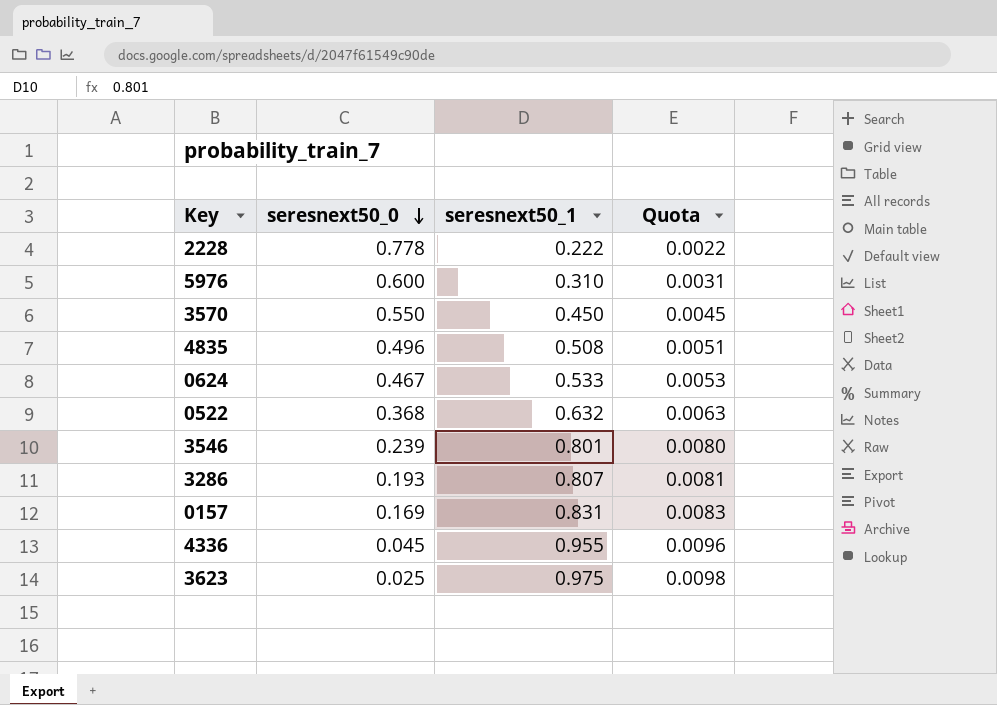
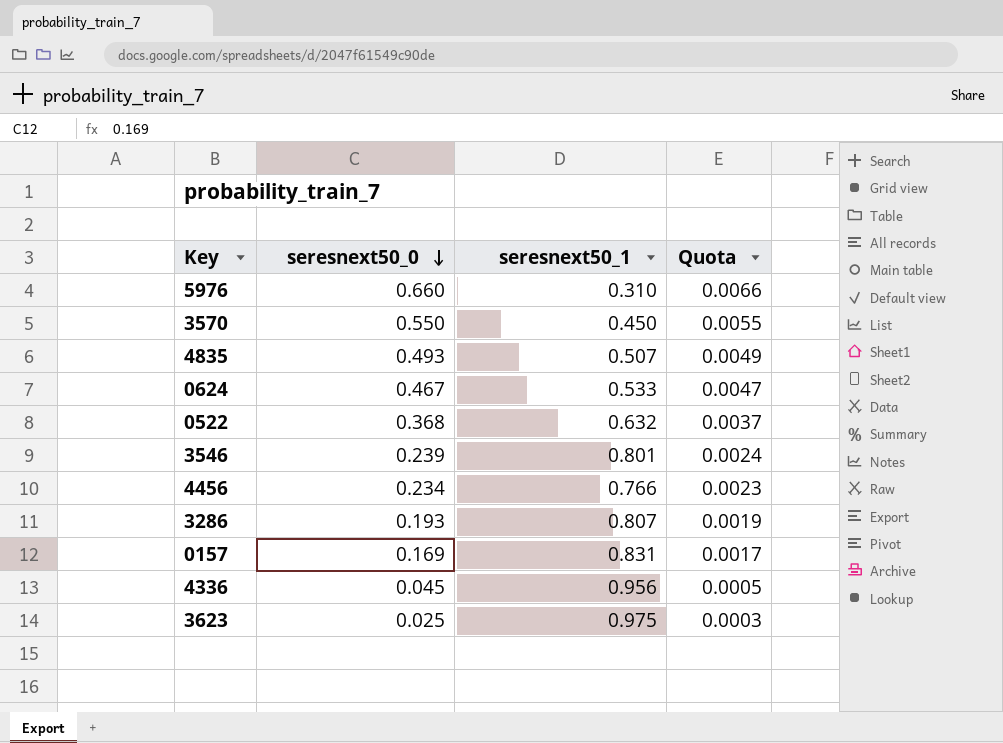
column Quota | formula: [seresnext50_1] * 0.01 -> [seresnext50_0] * 0.01
row 2228: 0.778 | 0.222 | 0.0022 -> none
5976 | seresnext50_0: 0.600 -> 0.660
4835 | seresnext50_0: 0.496 -> 0.493
4835 | seresnext50_1: 0.508 -> 0.507
row 4456: none -> 0.234 | 0.766 | 0.0023
4336 | seresnext50_1: 0.955 -> 0.956

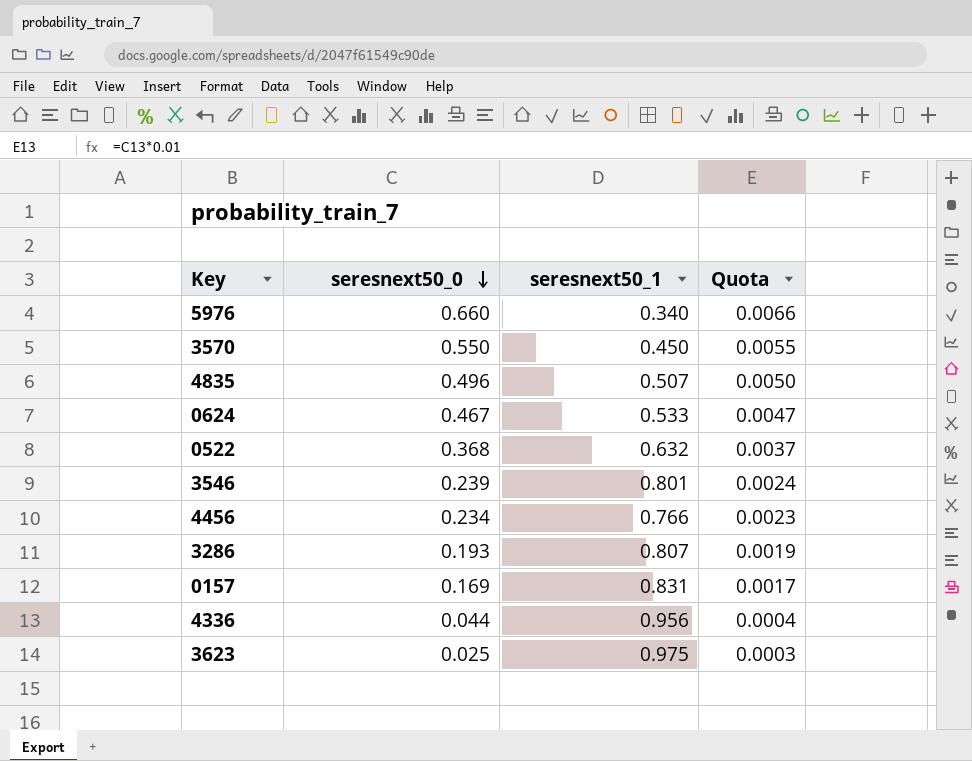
5976 | seresnext50_1: 0.310 -> 0.340
4835 | seresnext50_0: 0.493 -> 0.496
4835 | Quota: 0.0049 -> 0.0050
4336 | seresnext50_0: 0.045 -> 0.044
4336 | Quota: 0.0005 -> 0.0004

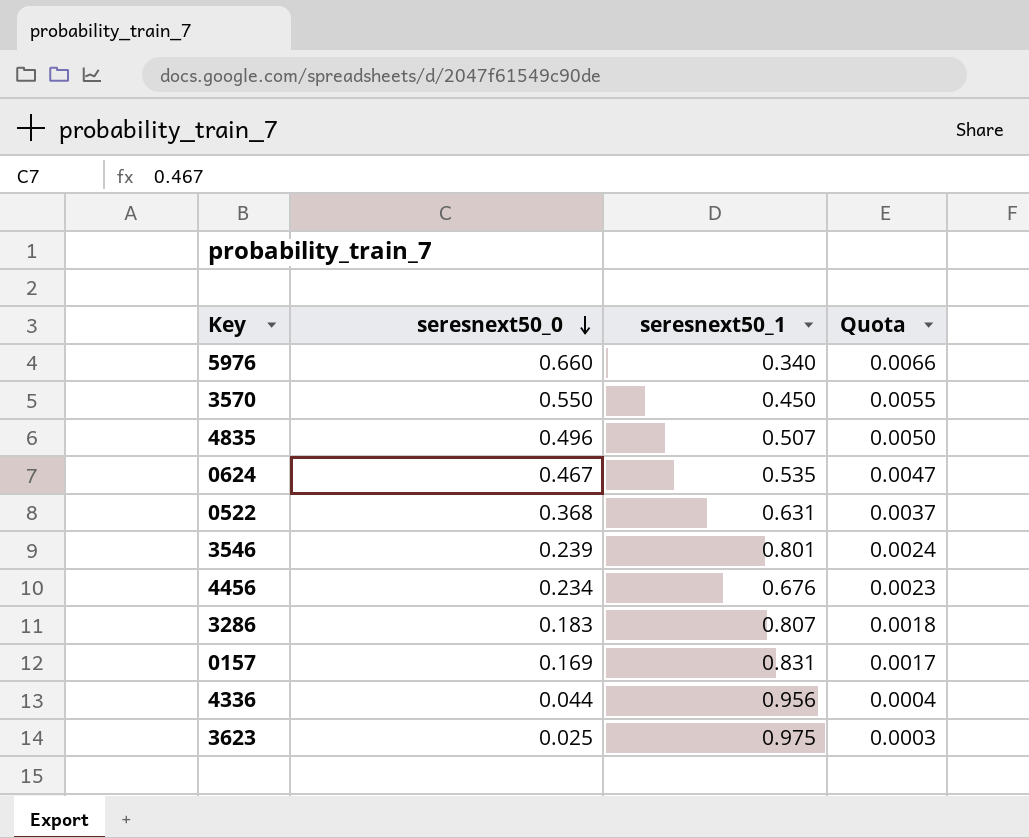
0624 | seresnext50_1: 0.533 -> 0.535
0522 | seresnext50_1: 0.632 -> 0.631
4456 | seresnext50_1: 0.766 -> 0.676
3286 | seresnext50_0: 0.193 -> 0.183
3286 | Quota: 0.0019 -> 0.0018

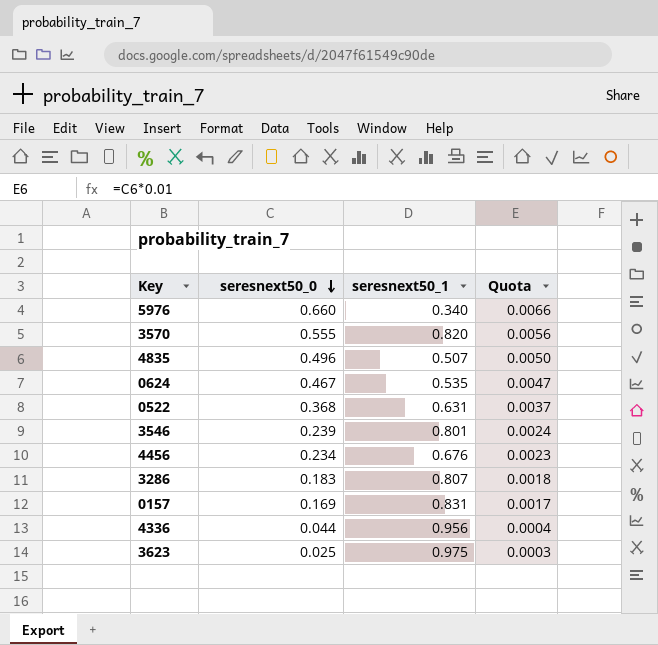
3570 | seresnext50_0: 0.550 -> 0.555
3570 | seresnext50_1: 0.450 -> 0.820
3570 | Quota: 0.0055 -> 0.0056

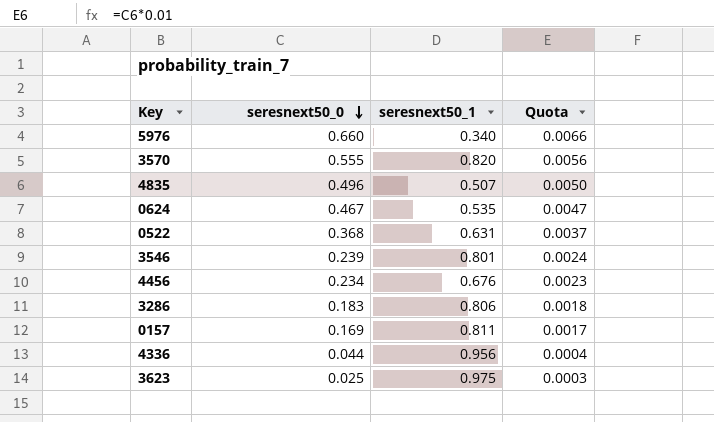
3286 | seresnext50_1: 0.807 -> 0.806
0157 | seresnext50_1: 0.831 -> 0.811

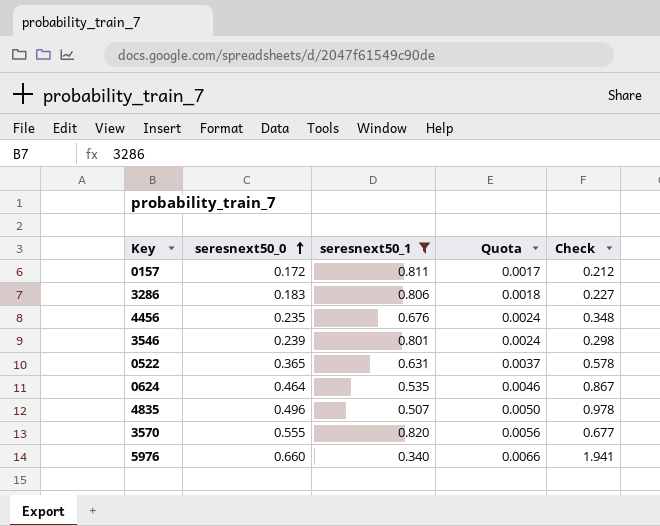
filter: none -> seresnext50_1 <= 0.820
row order: seresnext50_0 descending -> seresnext50_0 ascending
column Check | formula: none -> [seresnext50_0] / [seresnext50_1]
0157 | seresnext50_0: 0.169 -> 0.172
4456 | seresnext50_0: 0.234 -> 0.235
4456 | Quota: 0.0023 -> 0.0024
0522 | seresnext50_0: 0.368 -> 0.365
0624 | seresnext50_0: 0.467 -> 0.464
0624 | Quota: 0.0047 -> 0.0046

